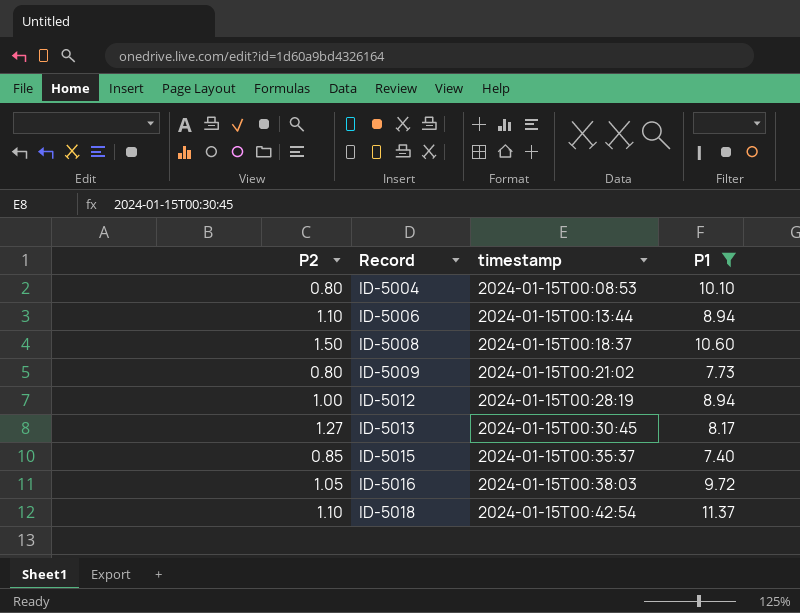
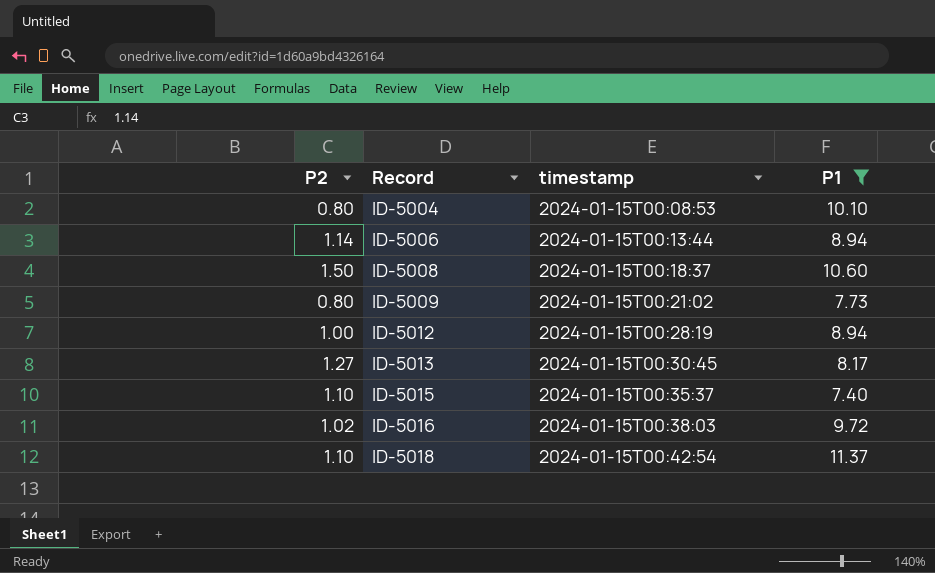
ID-5006 | P2: 1.10 -> 1.14
ID-5015 | P2: 0.85 -> 1.10
ID-5016 | P2: 1.05 -> 1.02

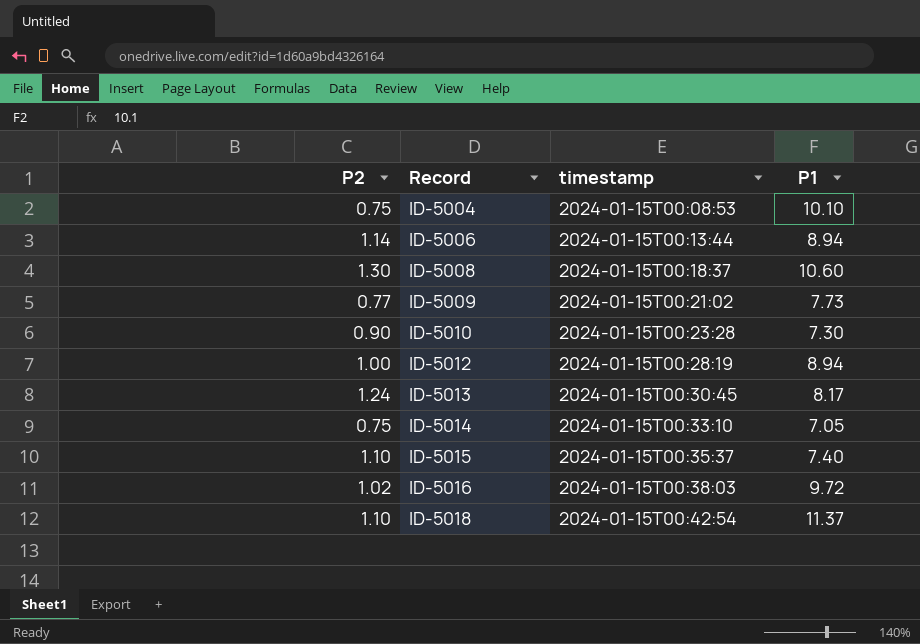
filter: P1 >= 7.40 -> none
ID-5004 | P2: 0.80 -> 0.75
ID-5008 | P2: 1.50 -> 1.30
ID-5009 | P2: 0.80 -> 0.77
ID-5013 | P2: 1.27 -> 1.24

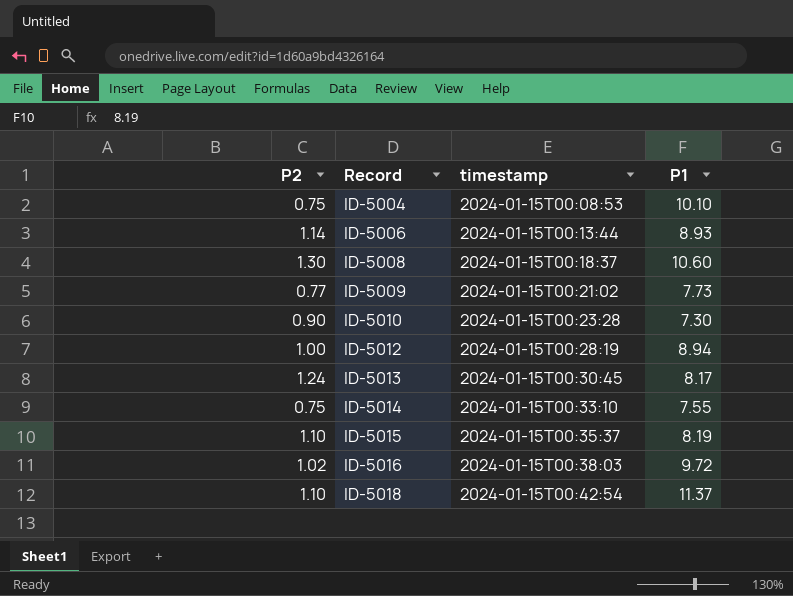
ID-5006 | P1: 8.94 -> 8.93
ID-5014 | P1: 7.05 -> 7.55
ID-5015 | P1: 7.40 -> 8.19

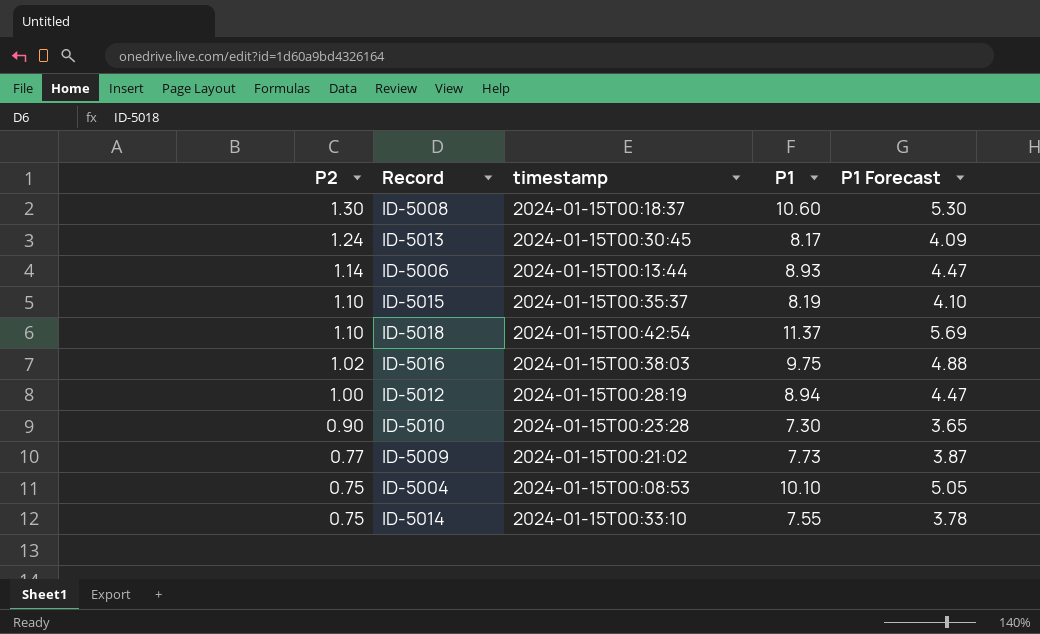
row order: Record ascending -> P2 descending
column P1 Forecast | formula: none -> [P1] * 0.5
ID-5016 | P1: 9.72 -> 9.75

